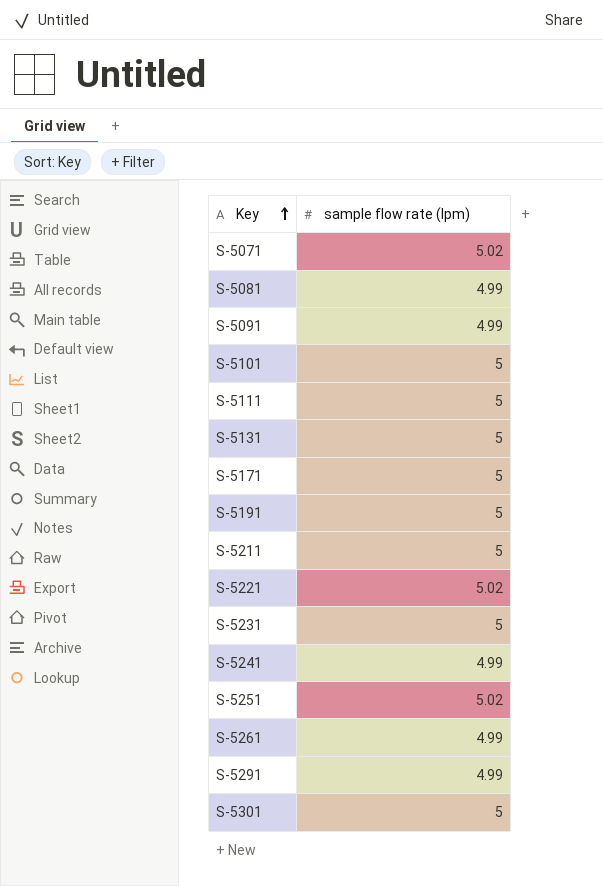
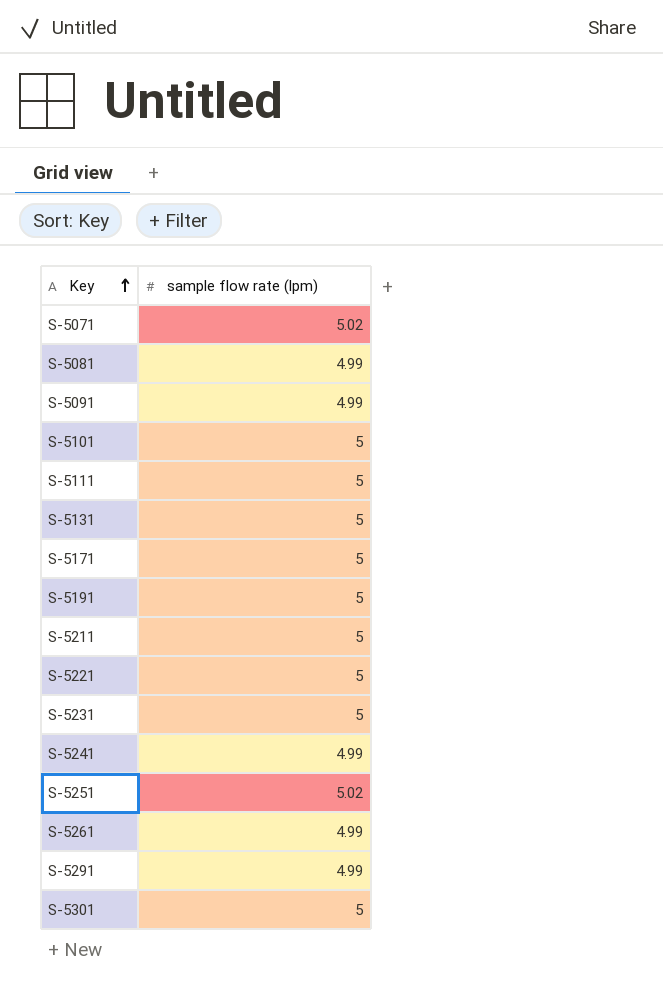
S-5221 | sample flow rate (lpm): 5.02 -> 5

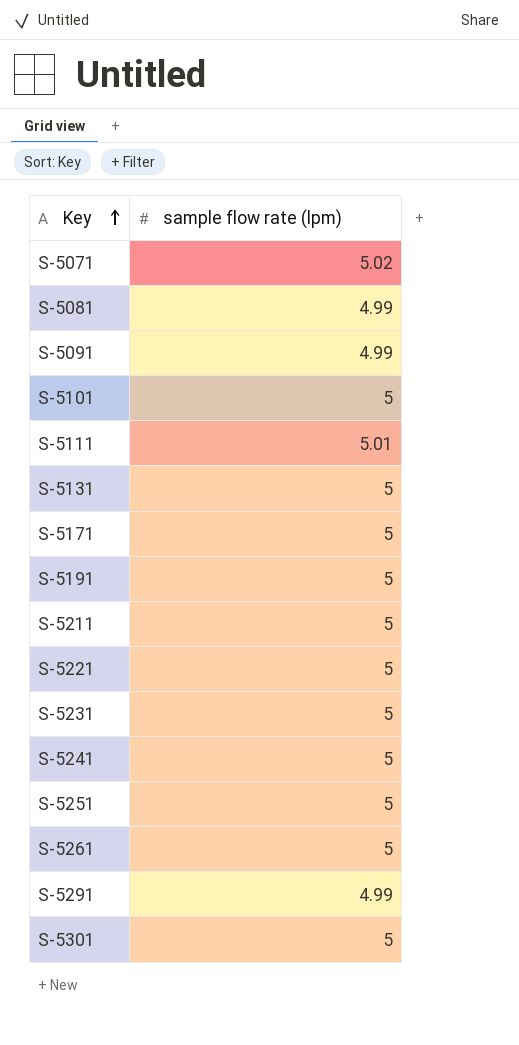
S-5111 | sample flow rate (lpm): 5 -> 5.01
S-5241 | sample flow rate (lpm): 4.99 -> 5
S-5251 | sample flow rate (lpm): 5.02 -> 5
S-5261 | sample flow rate (lpm): 4.99 -> 5

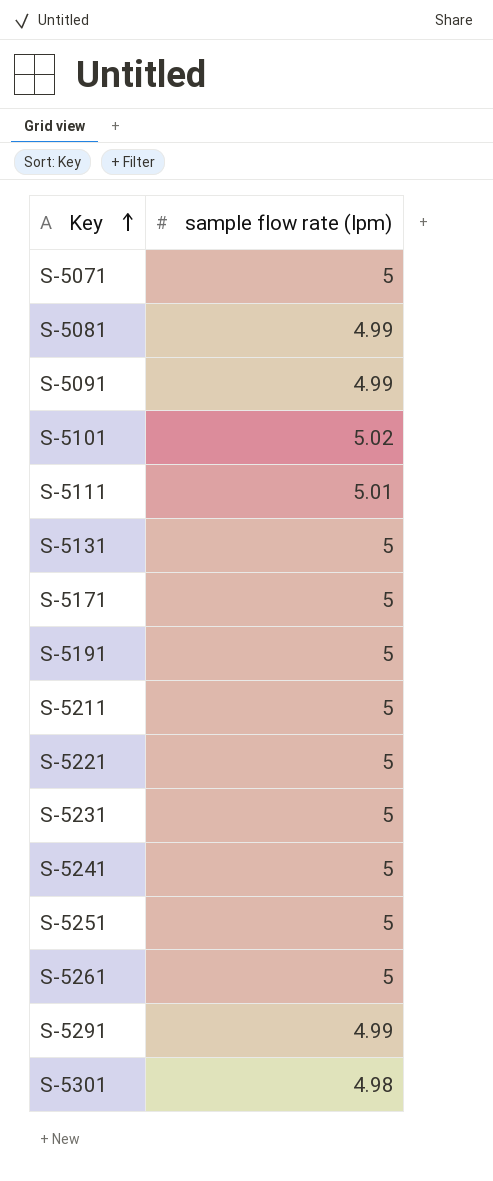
S-5071 | sample flow rate (lpm): 5.02 -> 5
S-5101 | sample flow rate (lpm): 5 -> 5.02
S-5301 | sample flow rate (lpm): 5 -> 4.98

